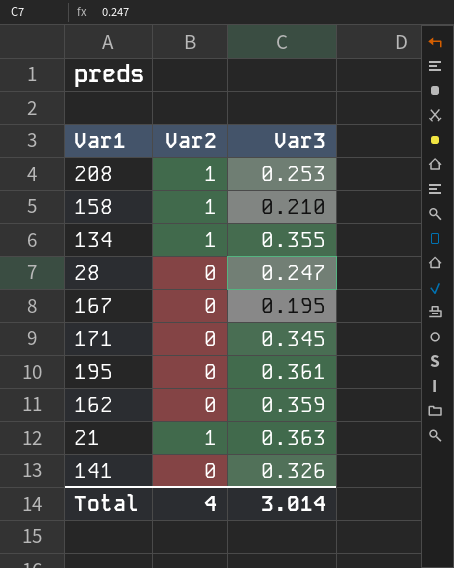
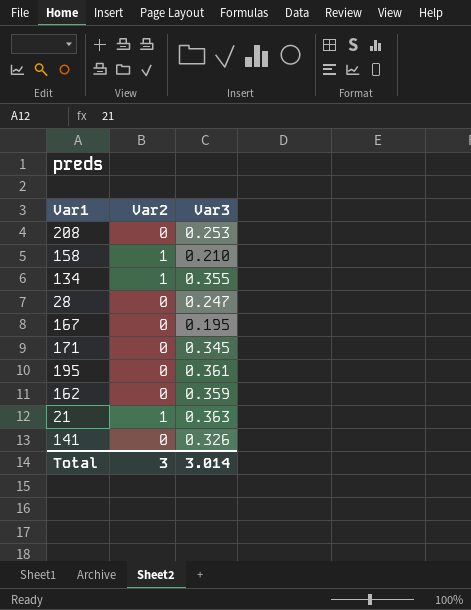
208 | Var2: 1 -> 0
Total | Var2: 4 -> 3

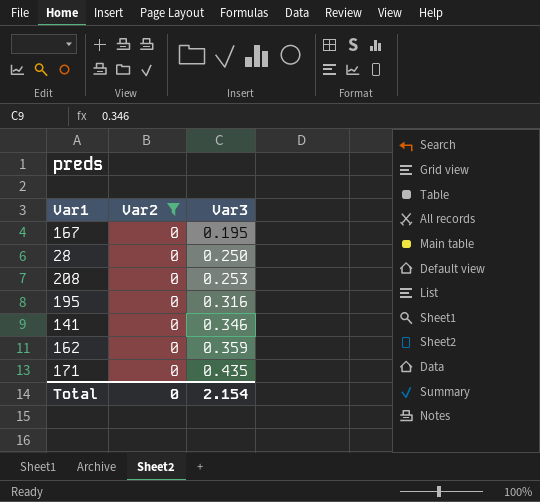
filter: none -> Var2 = 0
row order: none -> Var3 ascending
28 | Var3: 0.247 -> 0.250
195 | Var3: 0.361 -> 0.316
141 | Var3: 0.326 -> 0.346
171 | Var3: 0.345 -> 0.435
Total | Var2: 3 -> 0
Total | Var3: 3.014 -> 2.154

